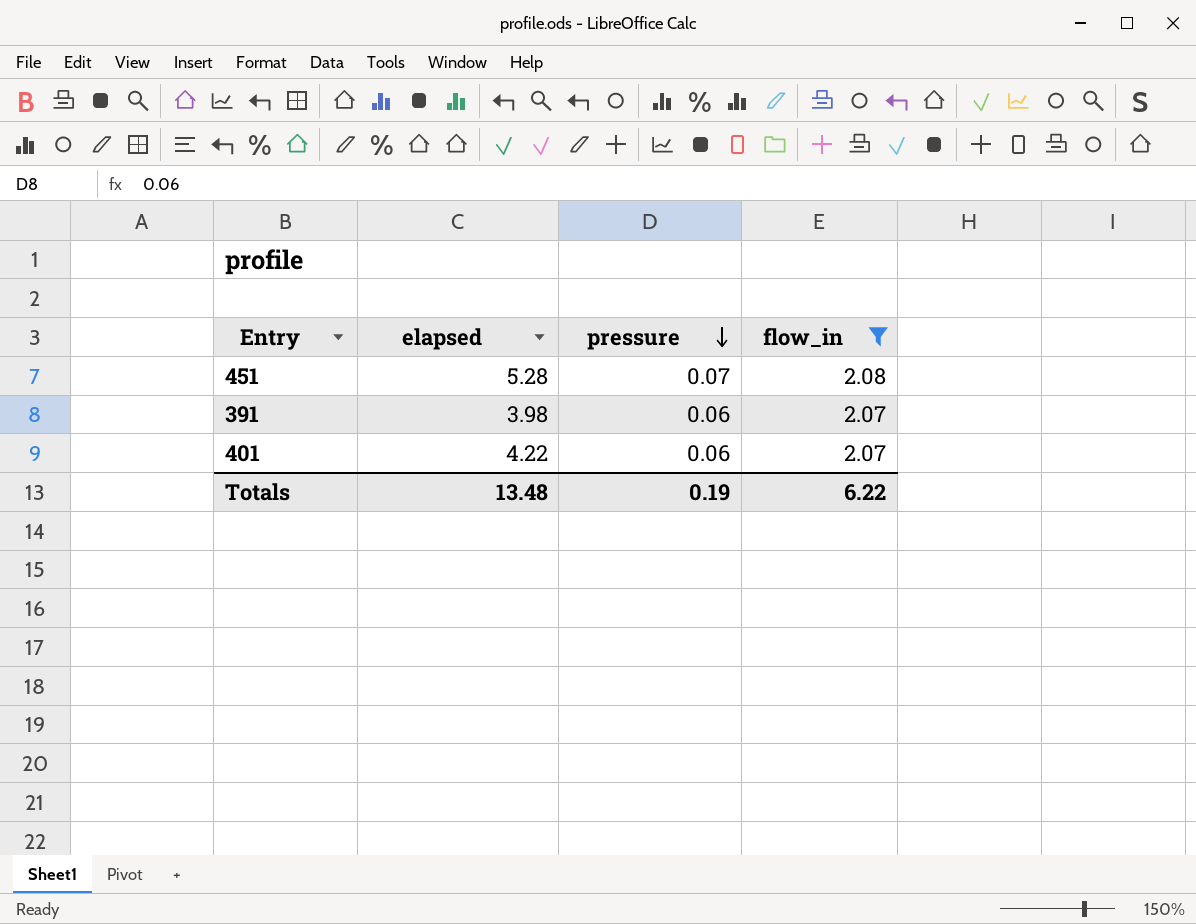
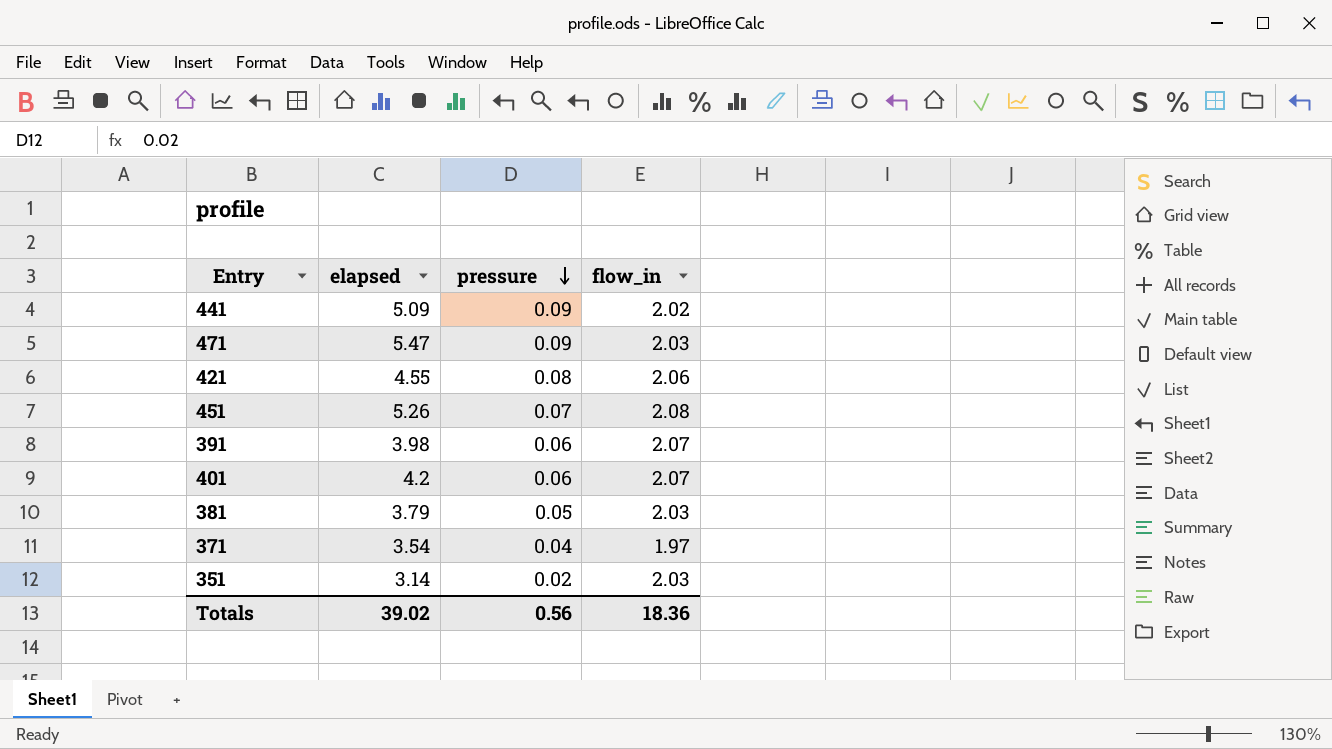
filter: flow_in >= 2.07 -> none
451 | elapsed: 5.28 -> 5.26
401 | elapsed: 4.22 -> 4.2
Totals | elapsed: 13.48 -> 39.02
Totals | pressure: 0.19 -> 0.56
Totals | flow_in: 6.22 -> 18.36

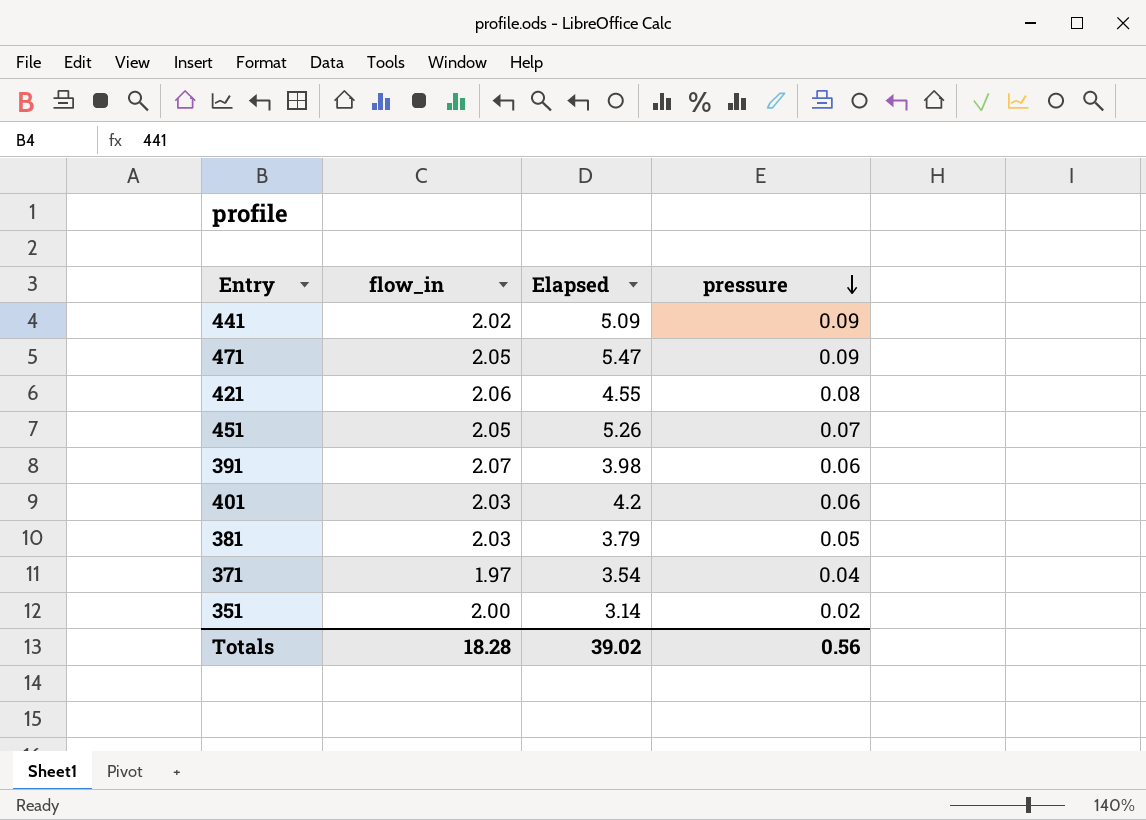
column flow_in | position: 4 -> 2
column name: elapsed -> Elapsed
471 | flow_in: 2.03 -> 2.05
451 | flow_in: 2.08 -> 2.05
401 | flow_in: 2.07 -> 2.03
351 | flow_in: 2.03 -> 2.00
Totals | flow_in: 18.36 -> 18.28

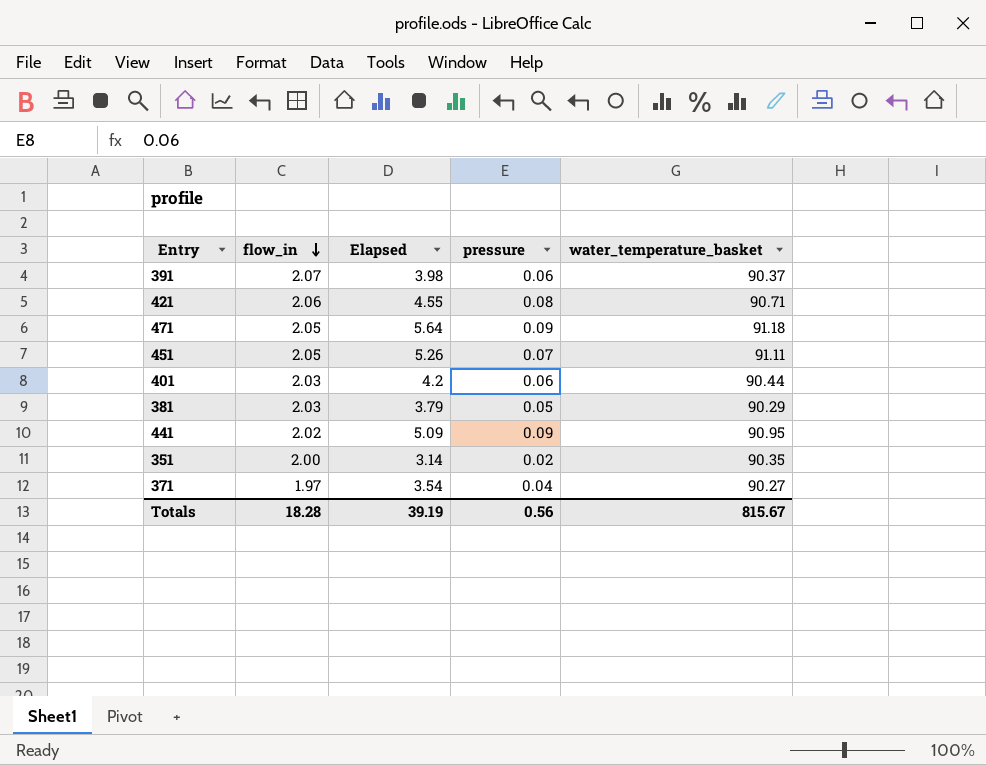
row order: pressure descending -> flow_in descending
column water_temperature_basket | position: none -> 5
471 | Elapsed: 5.47 -> 5.64
Totals | Elapsed: 39.02 -> 39.19

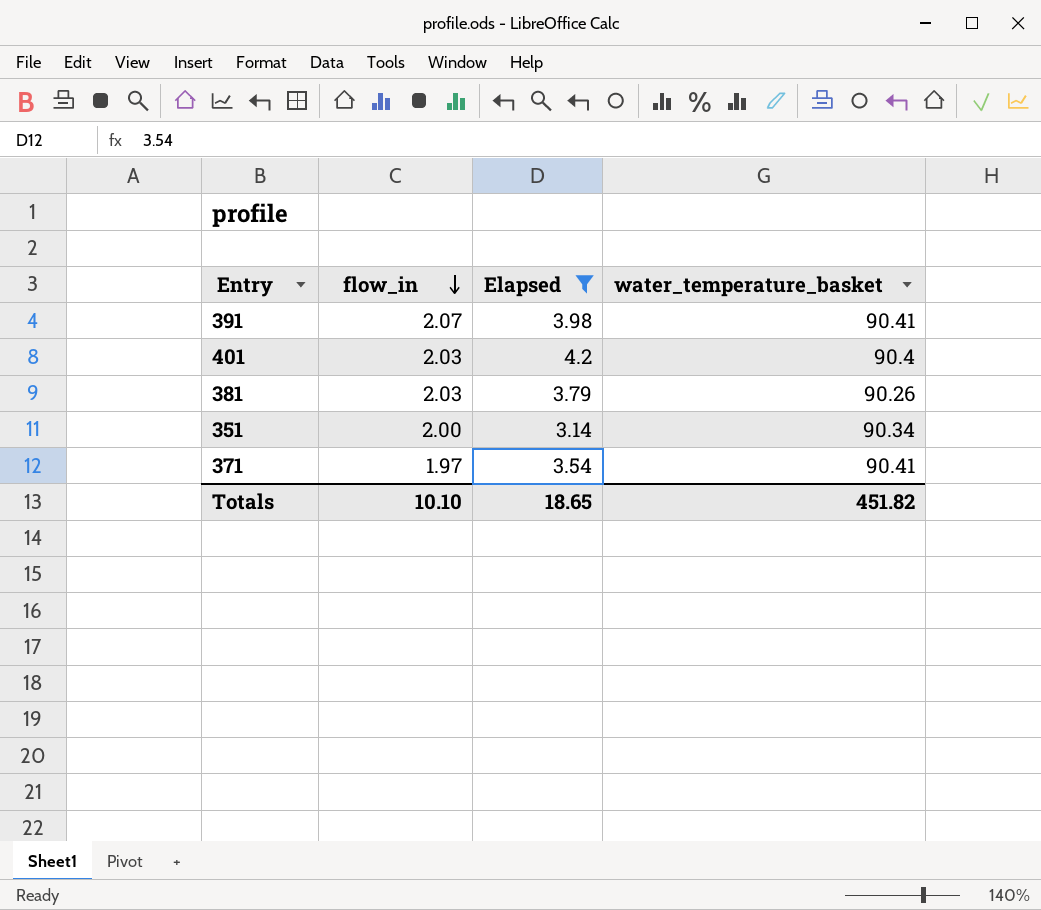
filter: none -> Elapsed <= 4.2
column pressure | position: 4 -> none
391 | water_temperature_basket: 90.37 -> 90.41
401 | water_temperature_basket: 90.44 -> 90.4
381 | water_temperature_basket: 90.29 -> 90.26
351 | water_temperature_basket: 90.35 -> 90.34
371 | water_temperature_basket: 90.27 -> 90.41
Totals | flow_in: 18.28 -> 10.10
Totals | Elapsed: 39.19 -> 18.65
Totals | water_temperature_basket: 815.67 -> 451.82

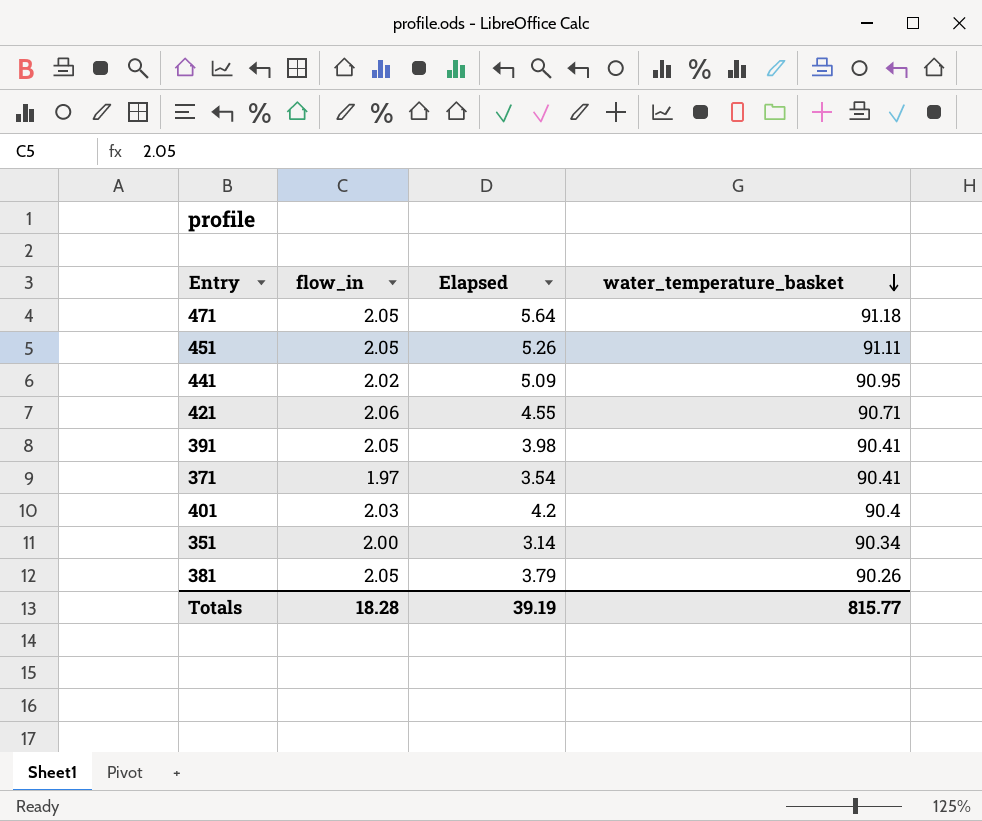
filter: Elapsed <= 4.2 -> none
row order: flow_in descending -> water_temperature_basket descending
391 | flow_in: 2.07 -> 2.05
381 | flow_in: 2.03 -> 2.05
Totals | flow_in: 10.10 -> 18.28
Totals | Elapsed: 18.65 -> 39.19
Totals | water_temperature_basket: 451.82 -> 815.77

